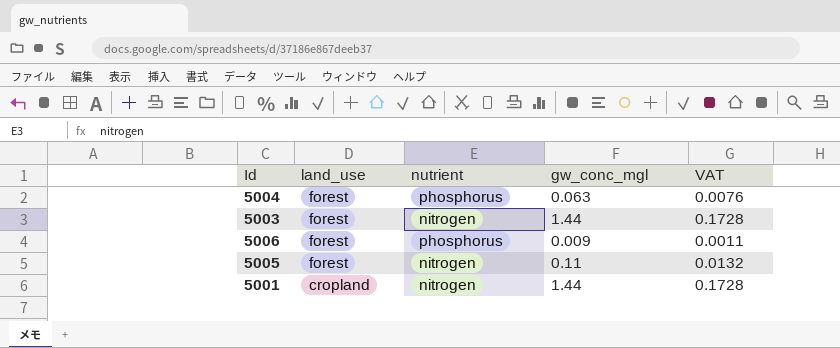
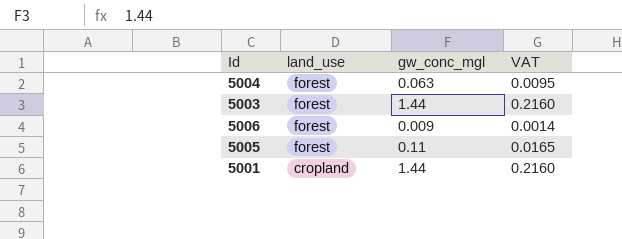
column nutrient | position: 3 -> none
column VAT | formula: [gw_conc_mgl] * 0.12 -> [gw_conc_mgl] * 0.15

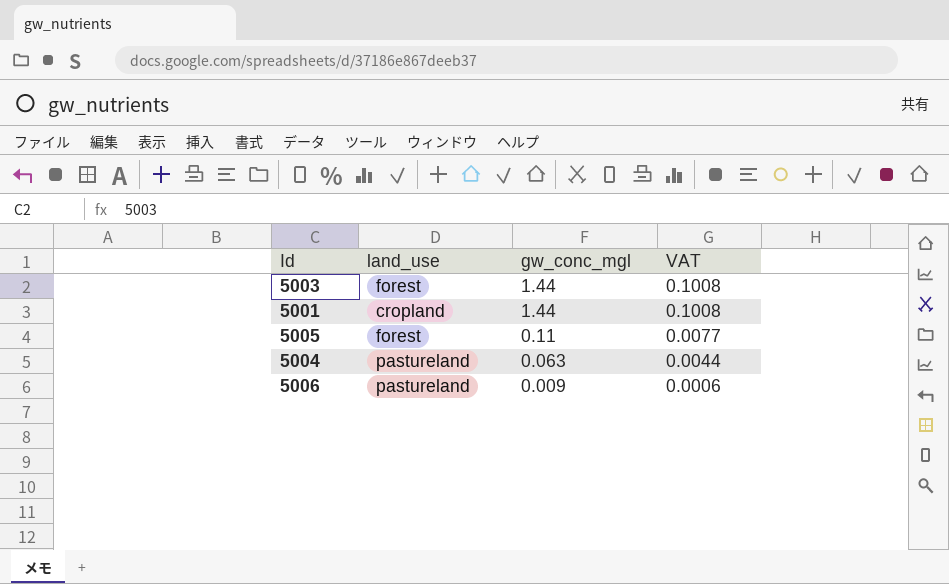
row order: land_use descending -> gw_conc_mgl descending
column VAT | formula: [gw_conc_mgl] * 0.15 -> [gw_conc_mgl] * 0.07
5004 | land_use: forest -> pastureland
5006 | land_use: forest -> pastureland

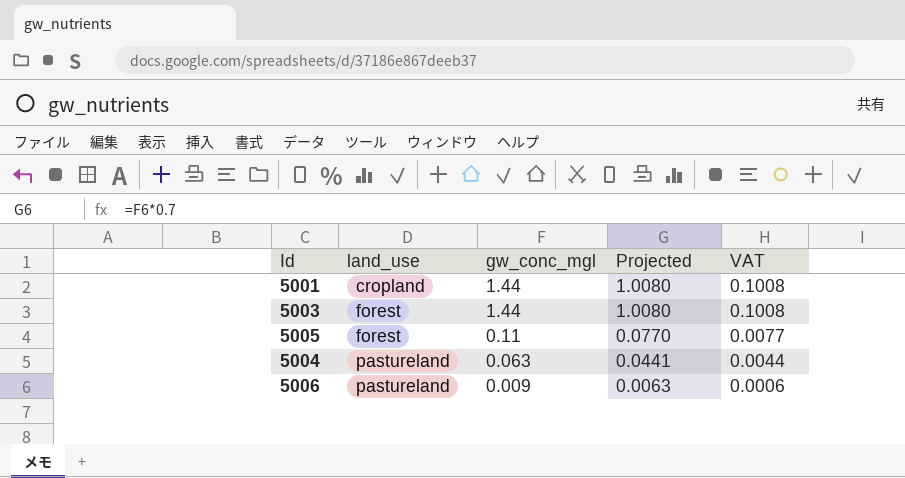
row order: gw_conc_mgl descending -> land_use ascending
column Projected | formula: none -> [gw_conc_mgl] * 0.7

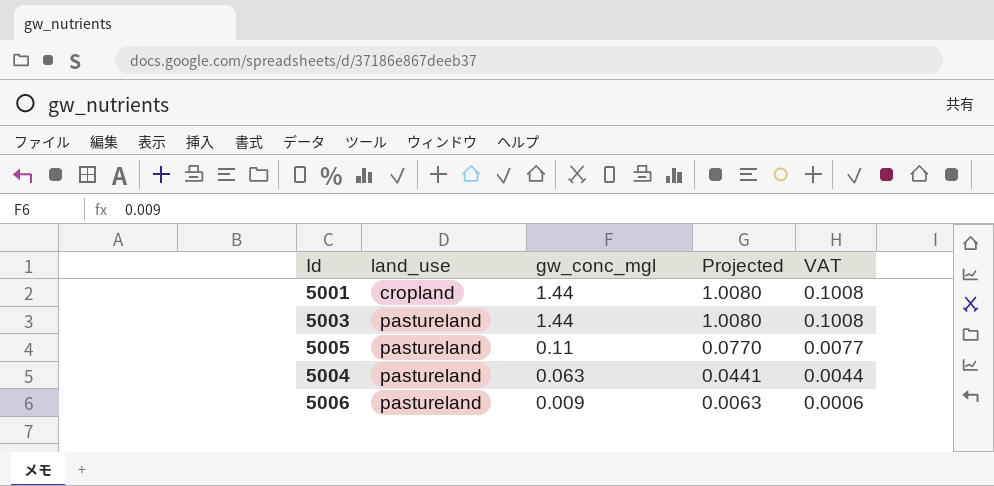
5003 | land_use: forest -> pastureland
5005 | land_use: forest -> pastureland

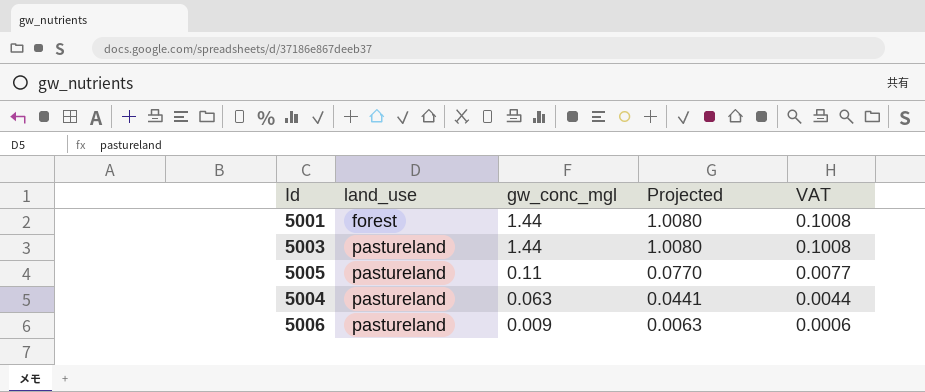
5001 | land_use: cropland -> forest

